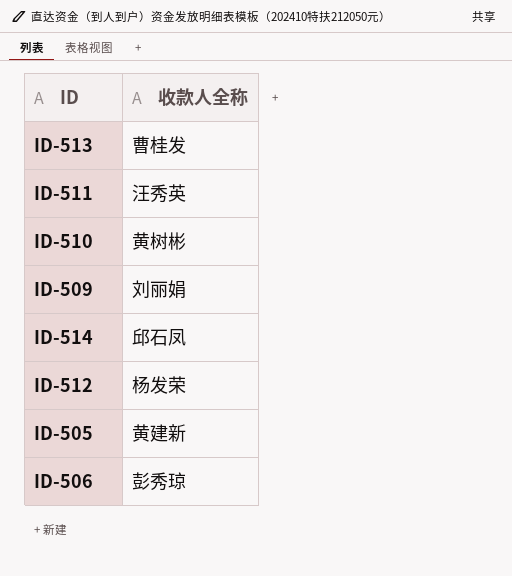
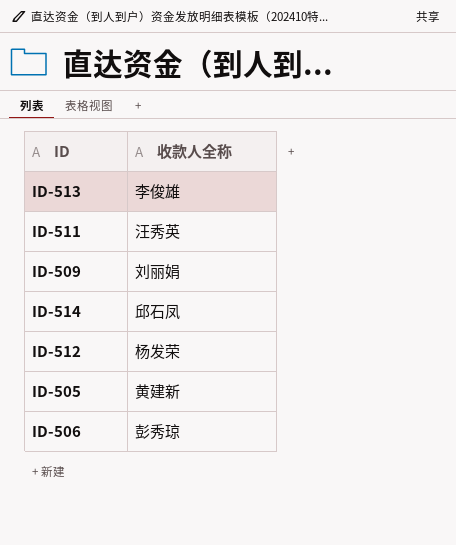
row ID-510: 黄树彬 -> none
ID-513 | 收款人全称: 曹桂发 -> 李俊雄

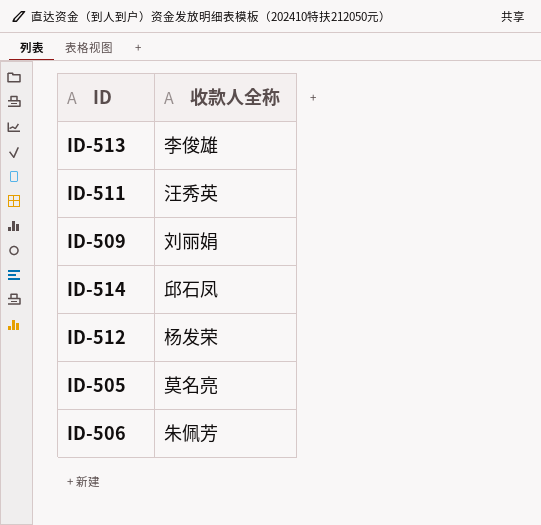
ID-505 | 收款人全称: 黄建新 -> 莫名亮
ID-506 | 收款人全称: 彭秀琼 -> 朱佩芳

